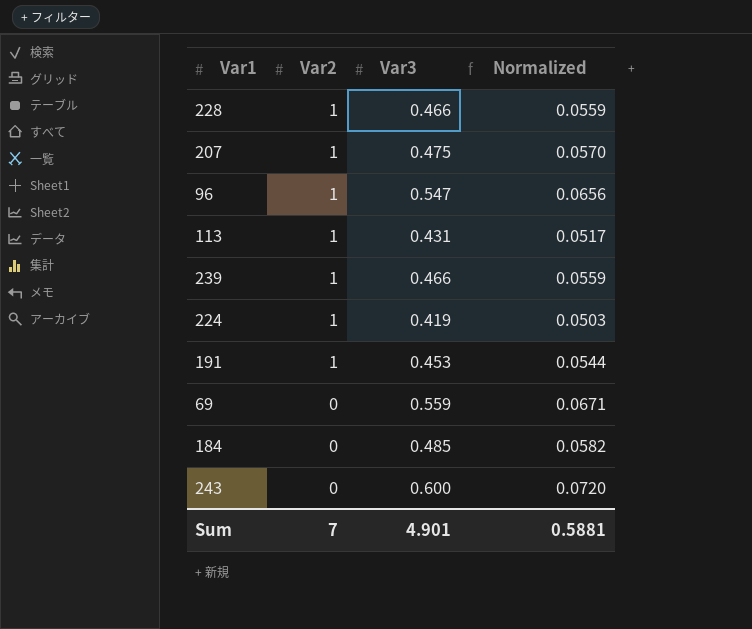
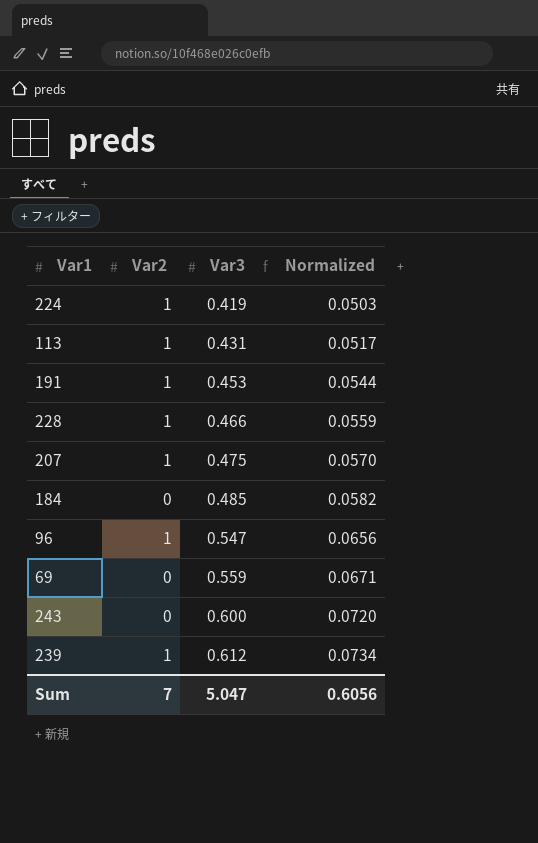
row order: Var2 descending -> Var3 ascending
239 | Var3: 0.466 -> 0.612
239 | Normalized: 0.0559 -> 0.0734
Sum | Var3: 4.901 -> 5.047
Sum | Normalized: 0.5881 -> 0.6056

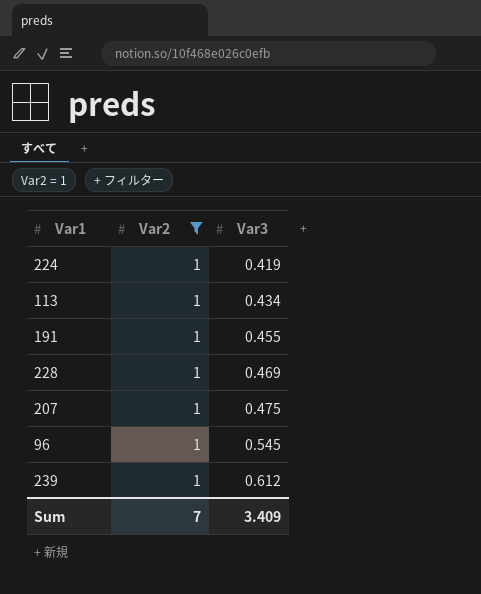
filter: none -> Var2 = 1
column Normalized | formula: [Var3] * 0.12 -> none
113 | Var3: 0.431 -> 0.434
191 | Var3: 0.453 -> 0.455
228 | Var3: 0.466 -> 0.469
96 | Var3: 0.547 -> 0.545
Sum | Var3: 5.047 -> 3.409

